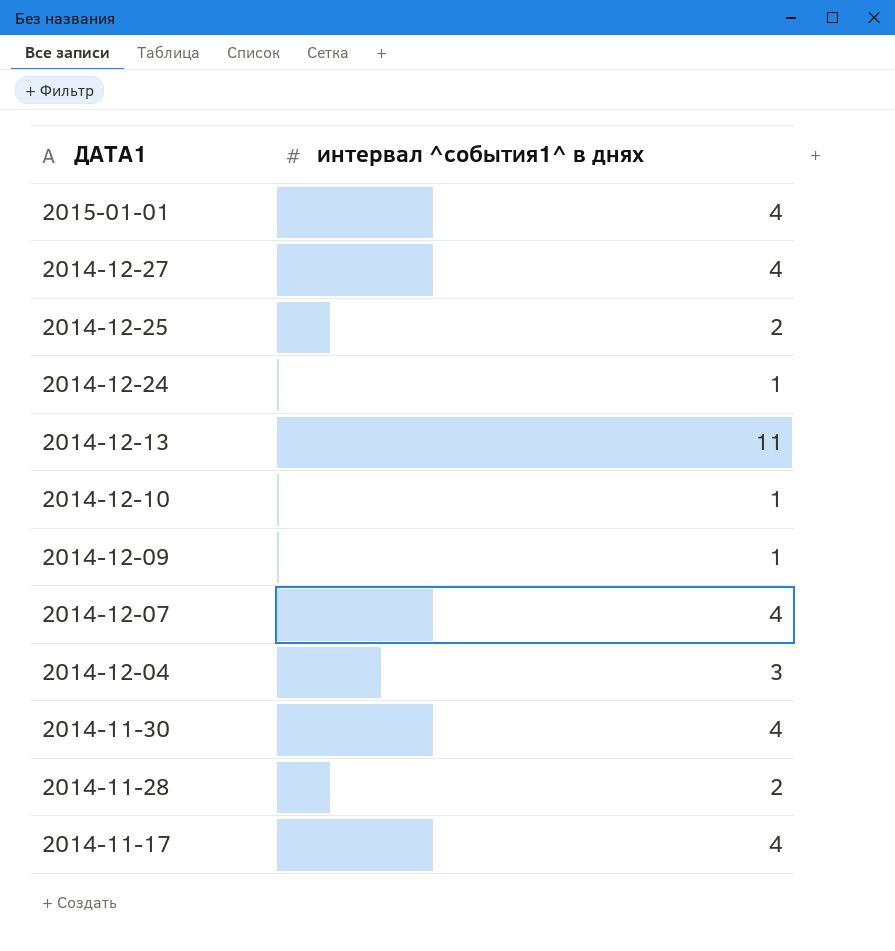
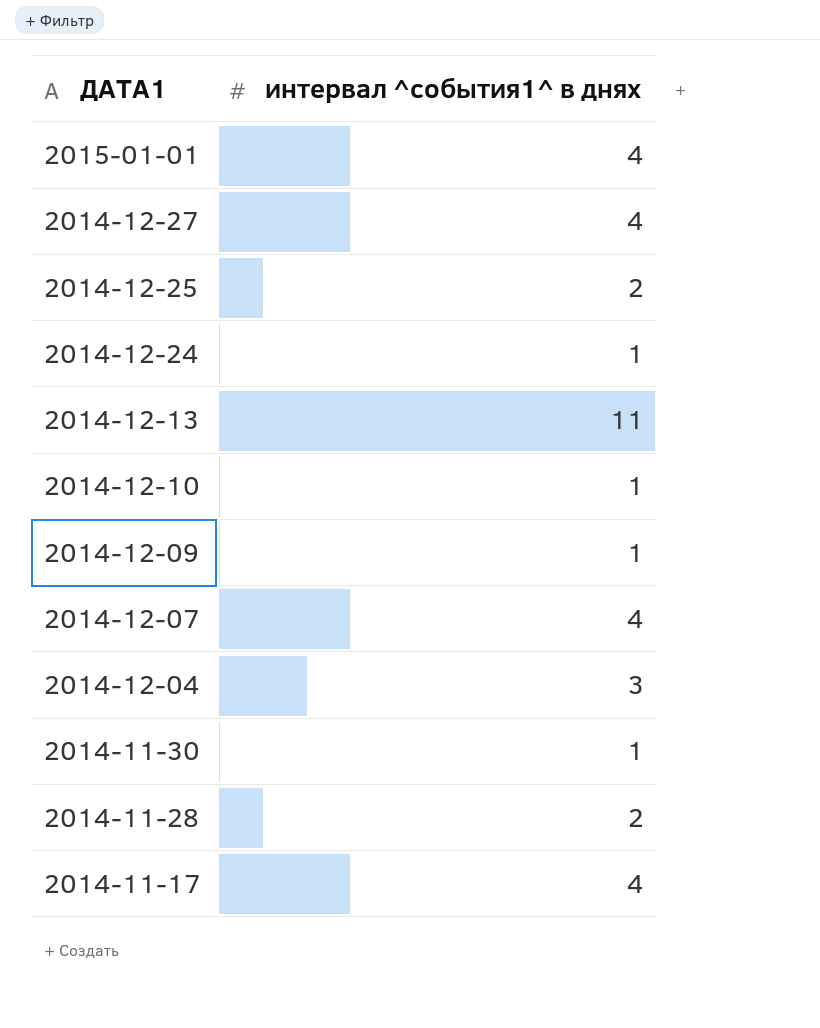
2014-11-30 | интервал ^события1^ в днях: 4 -> 1

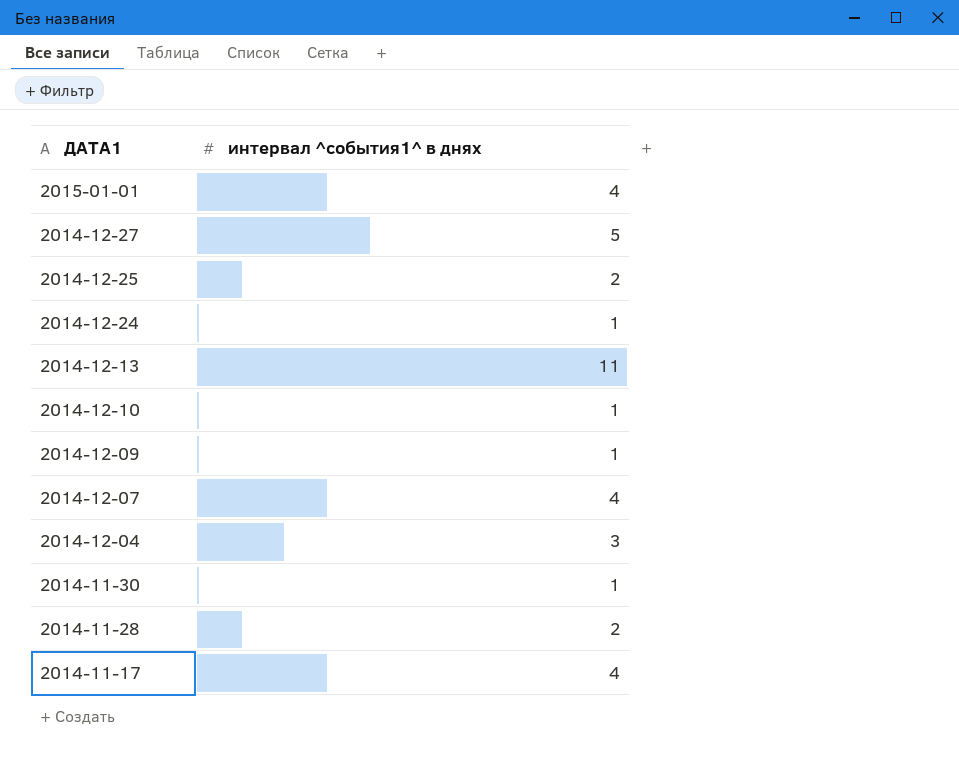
2014-12-27 | интервал ^события1^ в днях: 4 -> 5

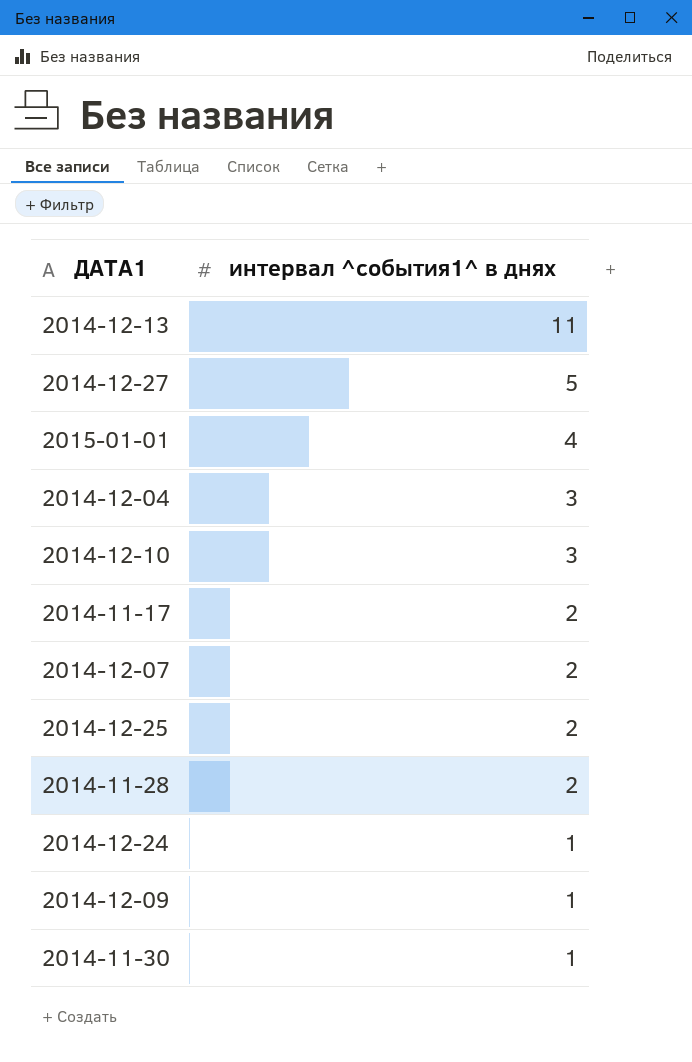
row order: ДАТА1 descending -> интервал ^события1^ в днях descending
2014-12-10 | интервал ^события1^ в днях: 1 -> 3
2014-11-17 | интервал ^события1^ в днях: 4 -> 2
2014-12-07 | интервал ^события1^ в днях: 4 -> 2

